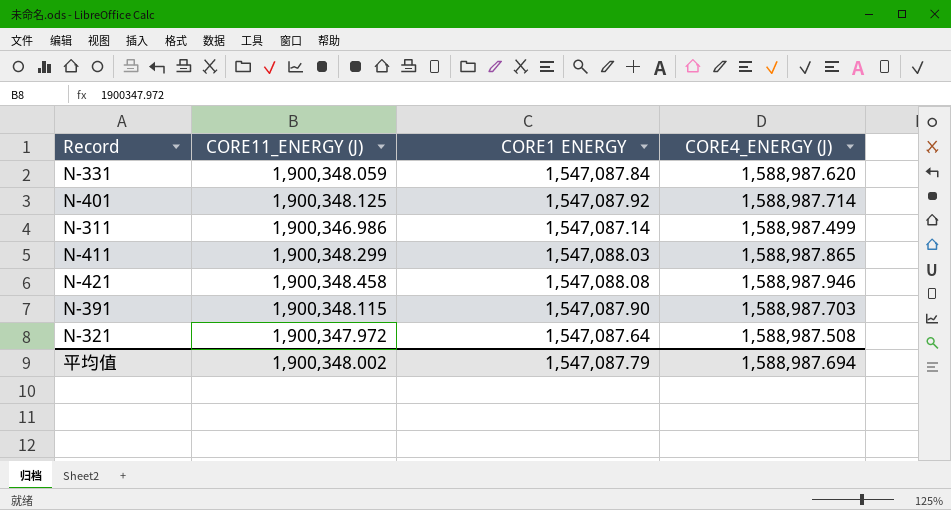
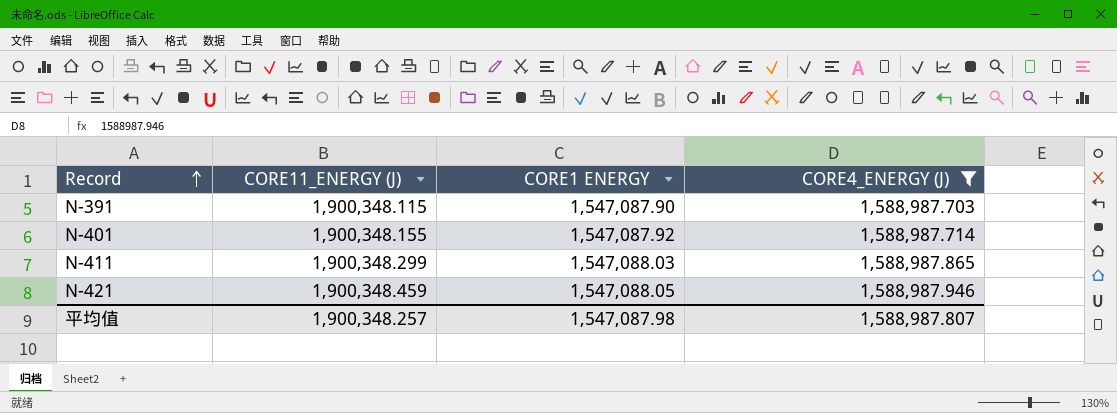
filter: none -> CORE4_ENERGY (J) >= 1,588,987.703
row order: none -> Record ascending
N-401 | CORE11_ENERGY (J): 1,900,348.125 -> 1,900,348.155
N-421 | CORE11_ENERGY (J): 1,900,348.458 -> 1,900,348.459
N-421 | CORE1 ENERGY: 1,547,088.08 -> 1,547,088.05
平均值 | CORE11_ENERGY (J): 1,900,348.002 -> 1,900,348.257
平均值 | CORE1 ENERGY: 1,547,087.79 -> 1,547,087.98
平均值 | CORE4_ENERGY (J): 1,588,987.694 -> 1,588,987.807

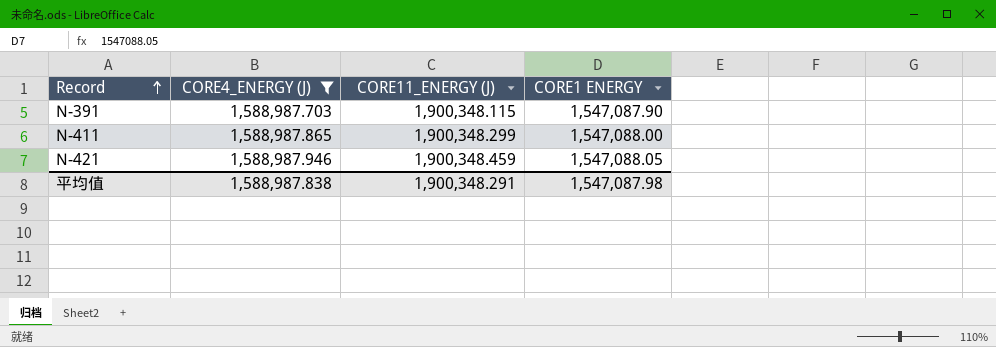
column CORE4_ENERGY (J) | position: 4 -> 2
row N-401: 1,900,348.155 | 1,547,087.92 | 1,588,987.714 -> none
N-411 | CORE1 ENERGY: 1,547,088.03 -> 1,547,088.00
平均值 | CORE4_ENERGY (J): 1,588,987.807 -> 1,588,987.838
平均值 | CORE11_ENERGY (J): 1,900,348.257 -> 1,900,348.291

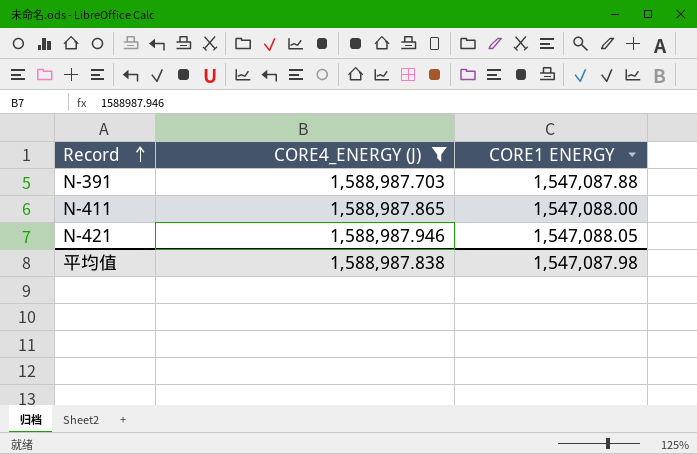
column CORE11_ENERGY (J) | position: 3 -> none
N-391 | CORE1 ENERGY: 1,547,087.90 -> 1,547,087.88

